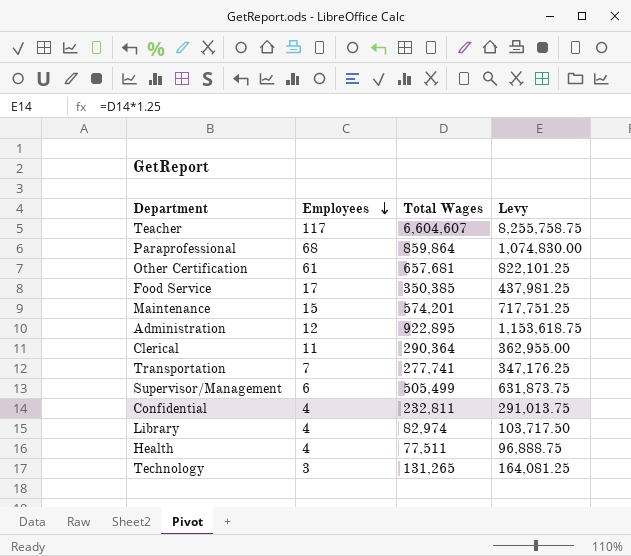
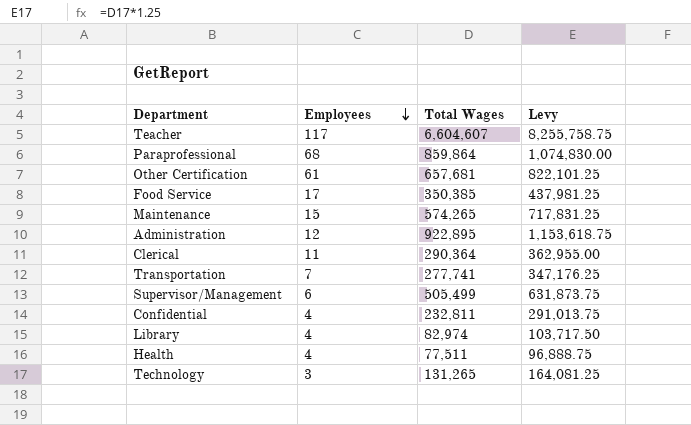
Maintenance | Total Wages: 574,201 -> 574,265
Maintenance | Levy: 717,751.25 -> 717,831.25

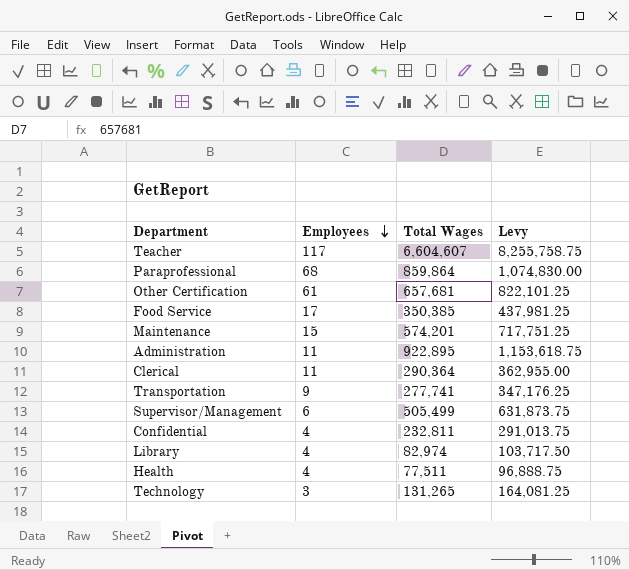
Maintenance | Total Wages: 574,265 -> 574,201
Maintenance | Levy: 717,831.25 -> 717,751.25
Administration | Employees: 12 -> 11
Transportation | Employees: 7 -> 9

